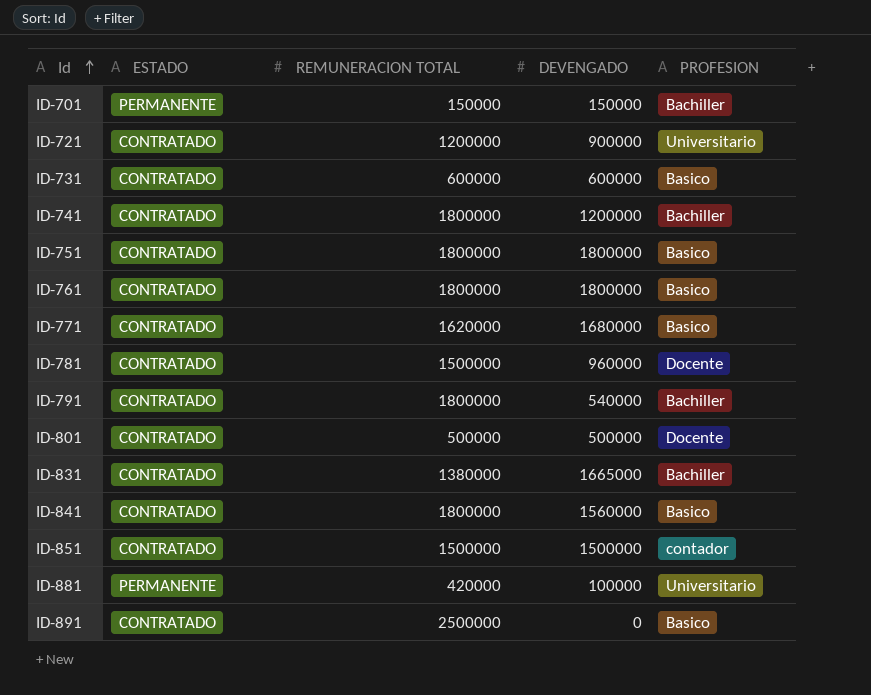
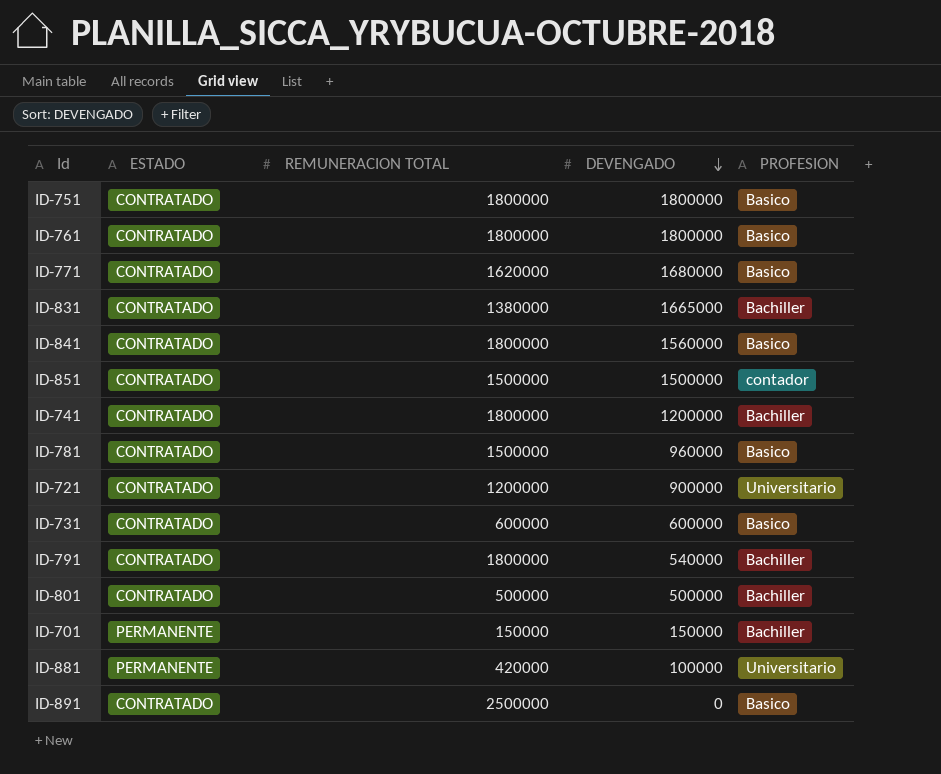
row order: Id ascending -> DEVENGADO descending
ID-781 | PROFESION: Docente -> Basico
ID-801 | PROFESION: Docente -> Bachiller

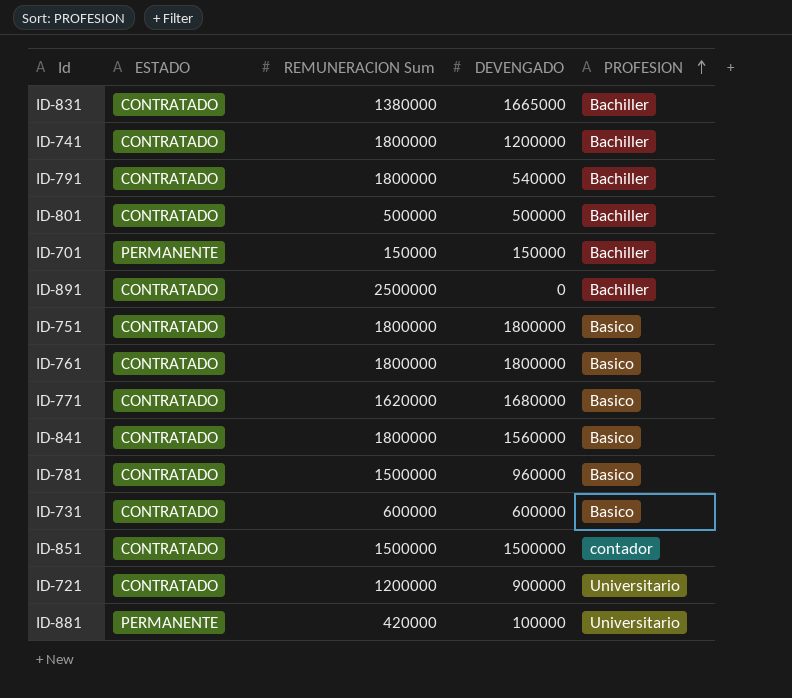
row order: DEVENGADO descending -> PROFESION ascending
column name: REMUNERACION TOTAL -> REMUNERACION Sum
ID-891 | PROFESION: Basico -> Bachiller

